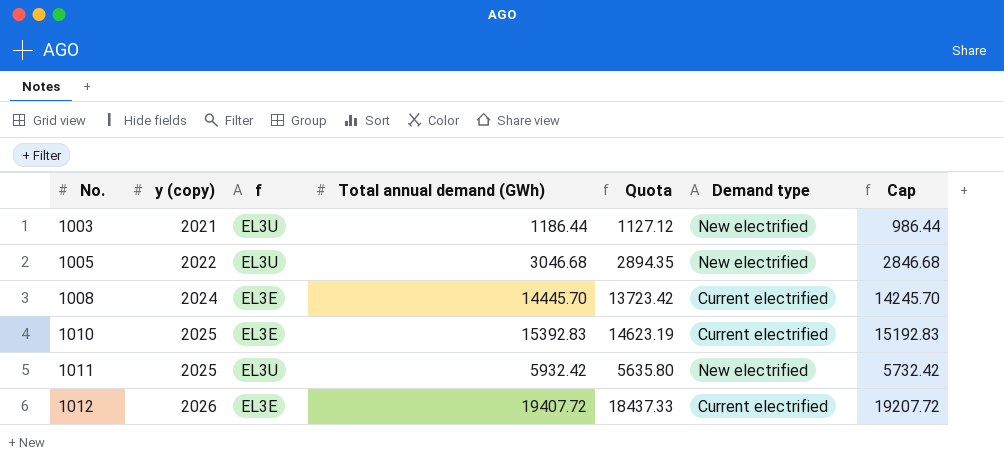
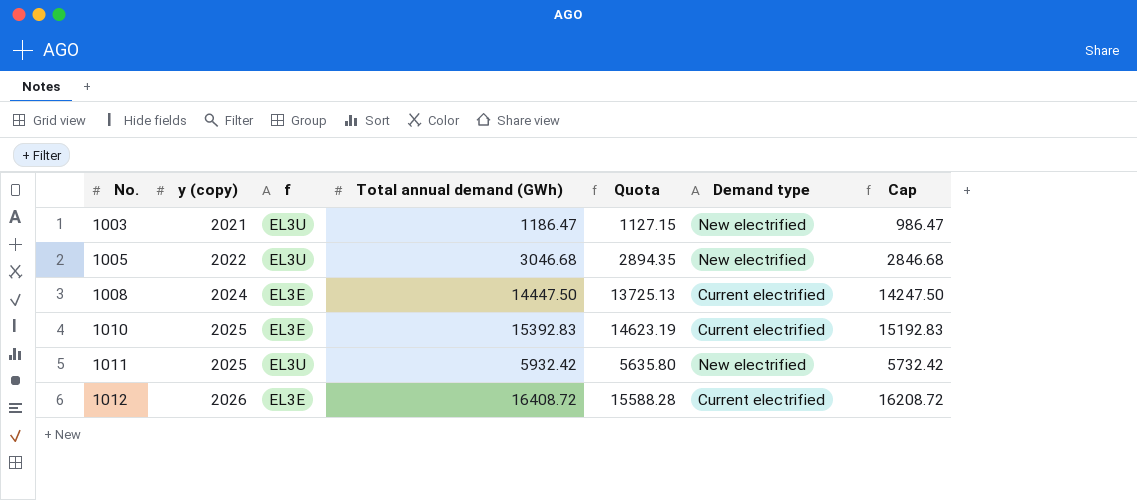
1003 | Total annual demand (GWh): 1186.44 -> 1186.47
1003 | Quota: 1127.12 -> 1127.15
1003 | Cap: 986.44 -> 986.47
1008 | Total annual demand (GWh): 14445.70 -> 14447.50
1008 | Quota: 13723.42 -> 13725.13
1008 | Cap: 14245.70 -> 14247.50
1012 | Total annual demand (GWh): 19407.72 -> 16408.72
1012 | Quota: 18437.33 -> 15588.28
1012 | Cap: 19207.72 -> 16208.72

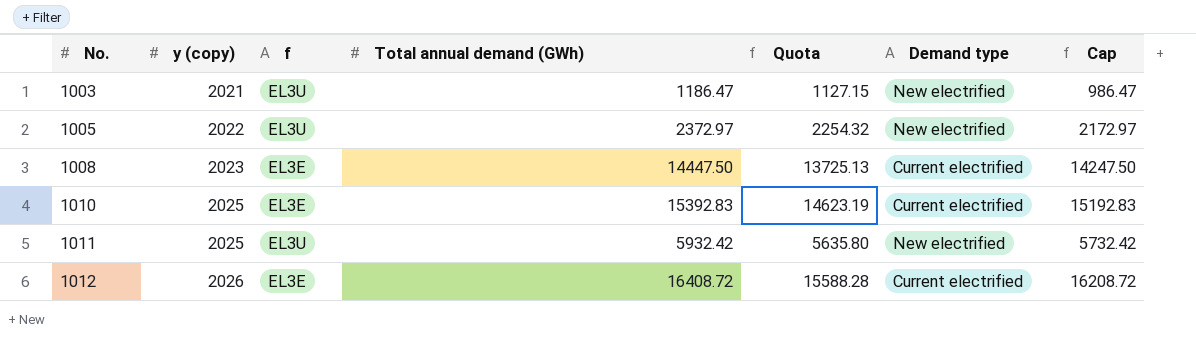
1005 | Total annual demand (GWh): 3046.68 -> 2372.97
1005 | Quota: 2894.35 -> 2254.32
1005 | Cap: 2846.68 -> 2172.97
1008 | y (copy): 2024 -> 2023

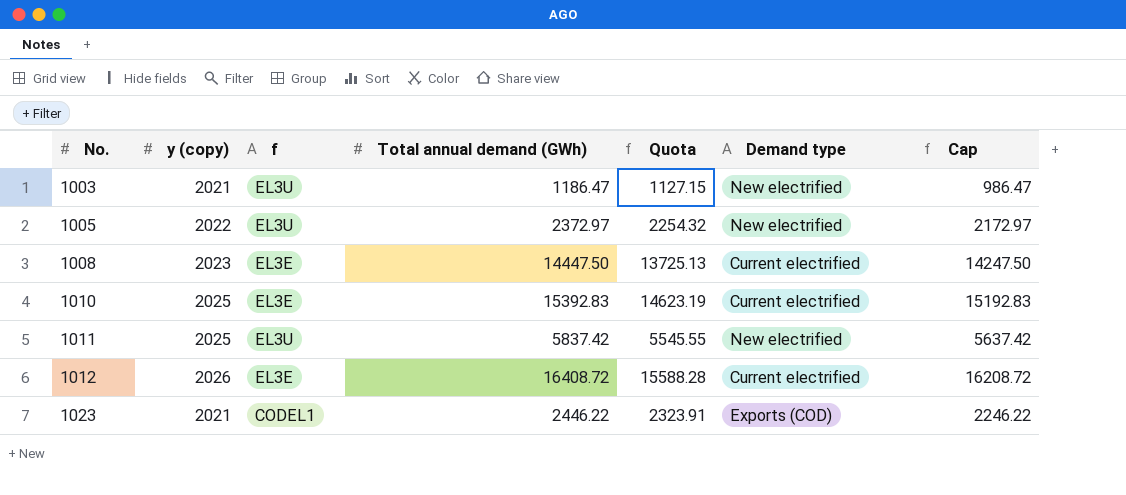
1011 | Total annual demand (GWh): 5932.42 -> 5837.42
1011 | Quota: 5635.80 -> 5545.55
1011 | Cap: 5732.42 -> 5637.42
row 1023: none -> 2021 | CODEL1 | 2446.22 | 2323.91 | Exports (COD) | 2246.22

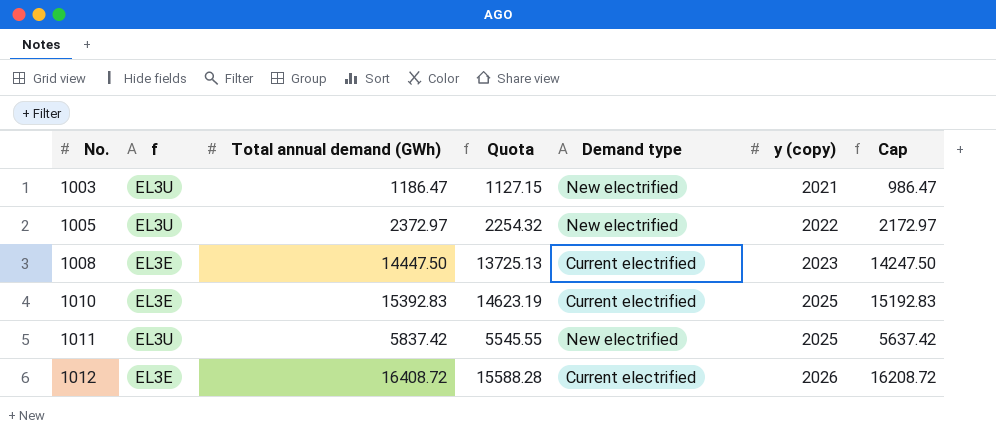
column y (copy) | position: 2 -> 6
row 1023: 2021 | CODEL1 | 2446.22 | 2323.91 | Exports (COD) | 2246.22 -> none

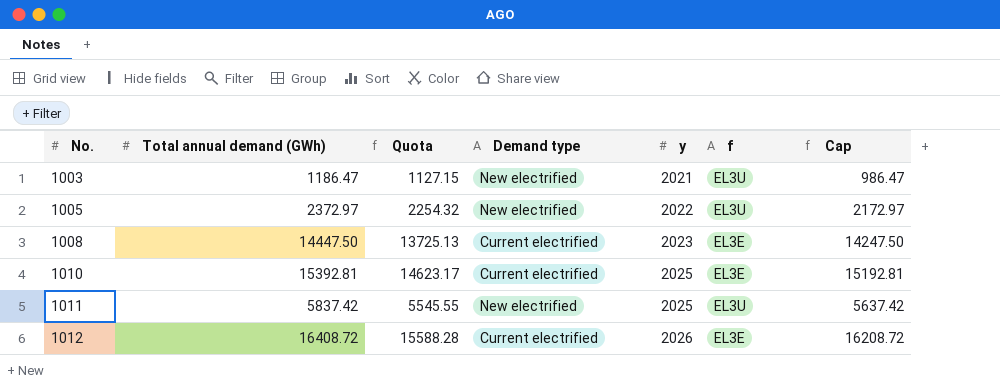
column name: y (copy) -> y
column f | position: 2 -> 6
1010 | Total annual demand (GWh): 15392.83 -> 15392.81
1010 | Quota: 14623.19 -> 14623.17
1010 | Cap: 15192.83 -> 15192.81

